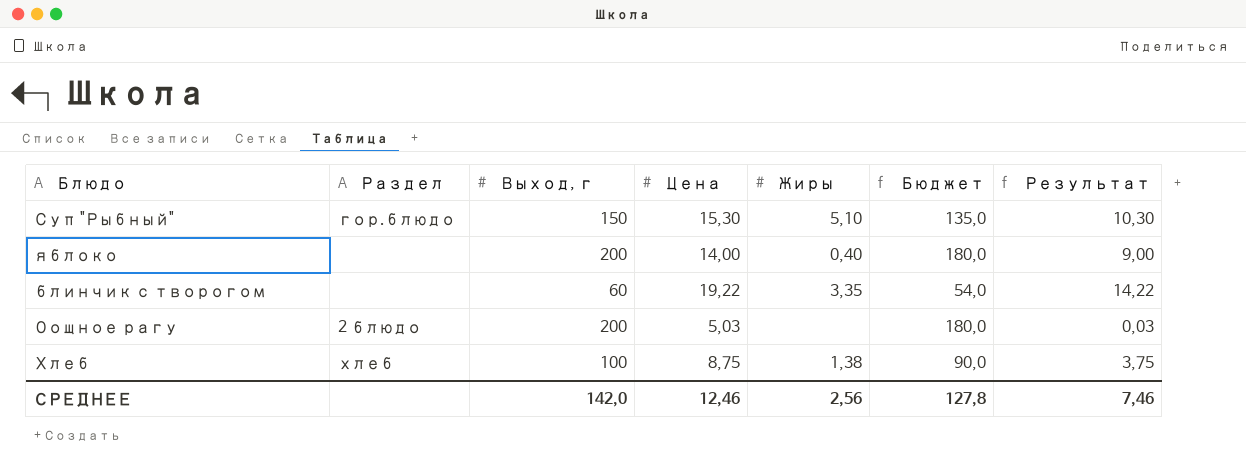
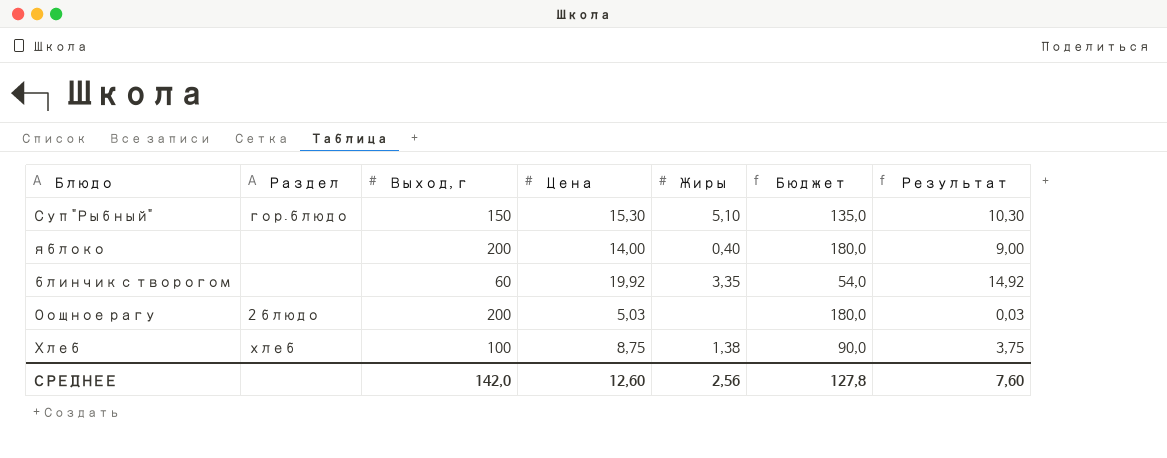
блинчик с творогом | Цена: 19,22 -> 19,92
блинчик с творогом | Результат: 14,22 -> 14,92
СРЕДНЕЕ | Цена: 12,46 -> 12,60
СРЕДНЕЕ | Результат: 7,46 -> 7,60

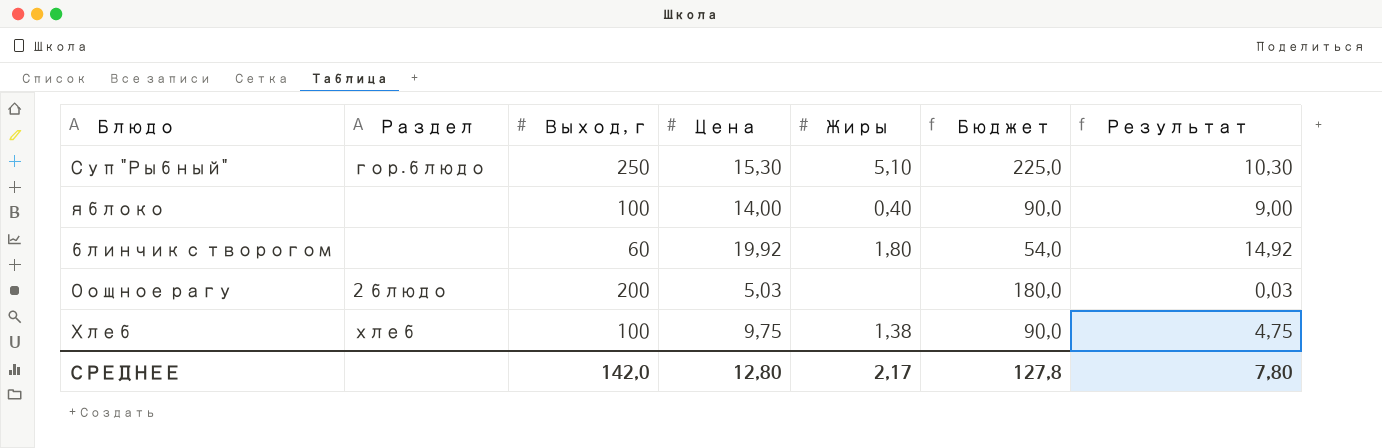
Суп "Рыбный" | Выход, г: 150 -> 250
Суп "Рыбный" | Бюджет: 135,0 -> 225,0
яблоко | Выход, г: 200 -> 100
яблоко | Бюджет: 180,0 -> 90,0
блинчик с творогом | Жиры: 3,35 -> 1,80
Хлеб | Цена: 8,75 -> 9,75
Хлеб | Результат: 3,75 -> 4,75
СРЕДНЕЕ | Цена: 12,60 -> 12,80
СРЕДНЕЕ | Жиры: 2,56 -> 2,17
СРЕДНЕЕ | Результат: 7,60 -> 7,80

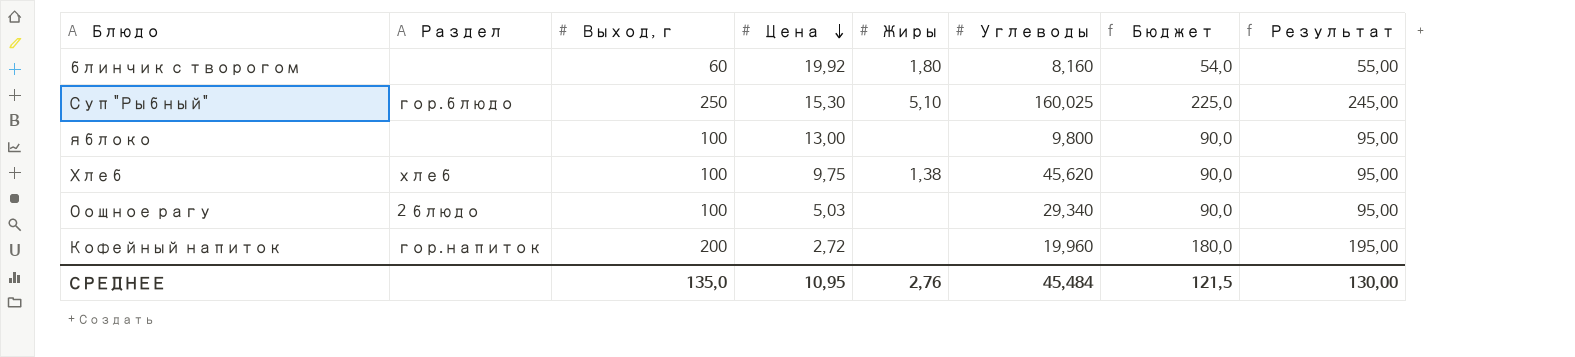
row order: none -> Цена descending
column Углеводы | position: none -> 6
column Результат | formula: [Цена] - 5 -> [Выход, г] - 5
яблоко | Цена: 14,00 -> 13,00
яблоко | Жиры: 0,40 -> none
Оощное рагу | Выход, г: 200 -> 100
Оощное рагу | Бюджет: 180,0 -> 90,0
row Кофейный напиток: none -> гор.напиток | 200 | 2,72 | none | 19,960 | 180,0 | 195,00
СРЕДНЕЕ | Выход, г: 142,0 -> 135,0
СРЕДНЕЕ | Цена: 12,80 -> 10,95
СРЕДНЕЕ | Жиры: 2,17 -> 2,76
СРЕДНЕЕ | Бюджет: 127,8 -> 121,5
СРЕДНЕЕ | Результат: 7,80 -> 130,00

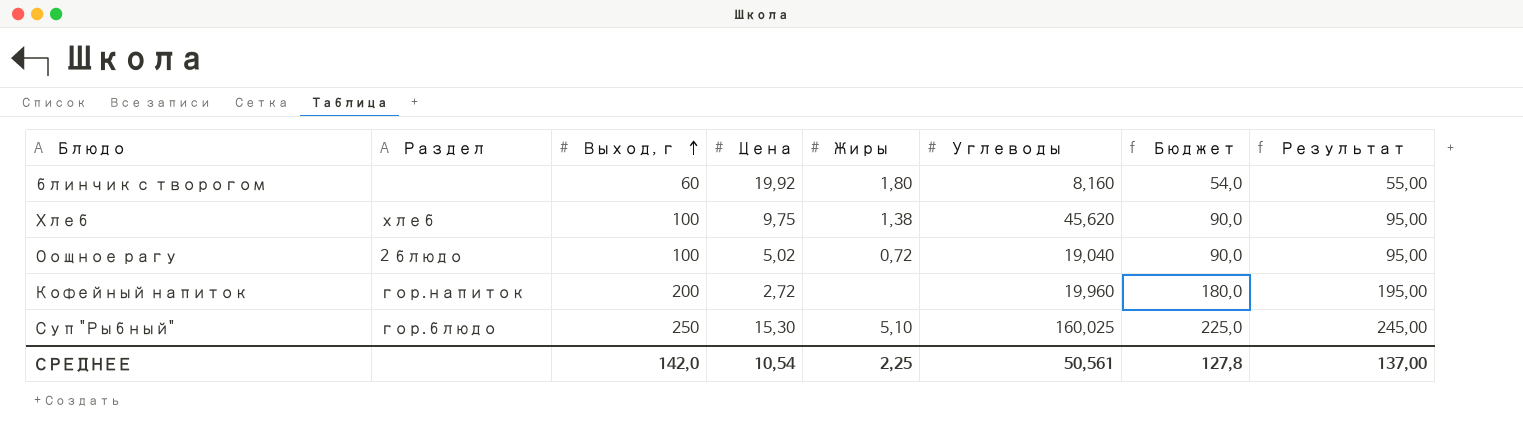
row order: Цена descending -> Выход, г ascending
row яблоко: none | 100 | 13,00 | none | 9,800 | 90,0 | 95,00 -> none
Оощное рагу | Цена: 5,03 -> 5,02
Оощное рагу | Жиры: none -> 0,72
Оощное рагу | Углеводы: 29,340 -> 19,040
СРЕДНЕЕ | Выход, г: 135,0 -> 142,0
СРЕДНЕЕ | Цена: 10,95 -> 10,54
СРЕДНЕЕ | Жиры: 2,76 -> 2,25
СРЕДНЕЕ | Углеводы: 45,484 -> 50,561
СРЕДНЕЕ | Бюджет: 121,5 -> 127,8
СРЕДНЕЕ | Результат: 130,00 -> 137,00

